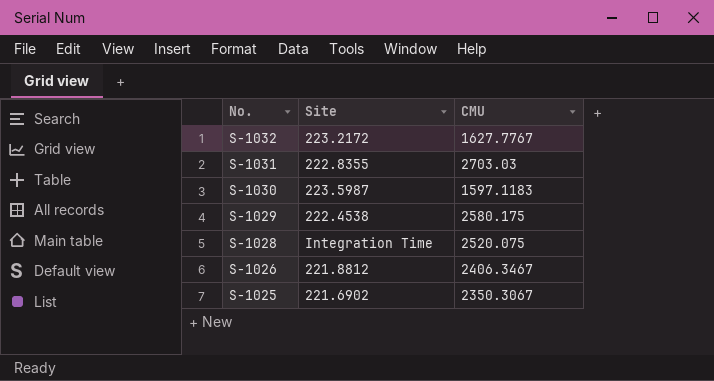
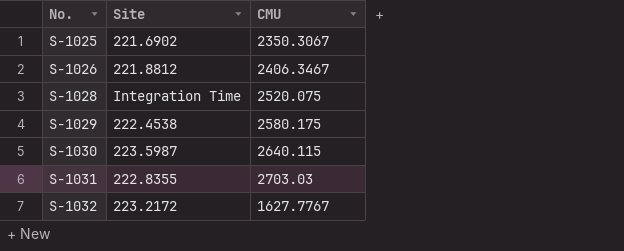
row order: No. descending -> No. ascending
S-1030 | CMU: 1597.1183 -> 2640.115

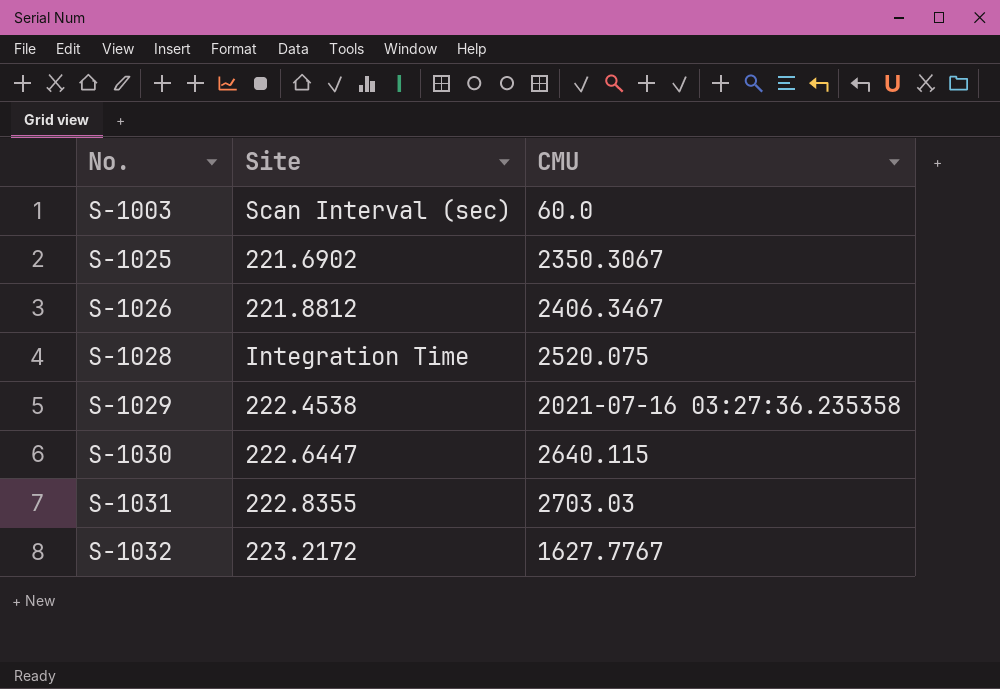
row S-1003: none -> Scan Interval (sec) | 60.0
S-1029 | CMU: 2580.175 -> 2021-07-16 03:27:36.235358
S-1030 | Site: 223.5987 -> 222.6447

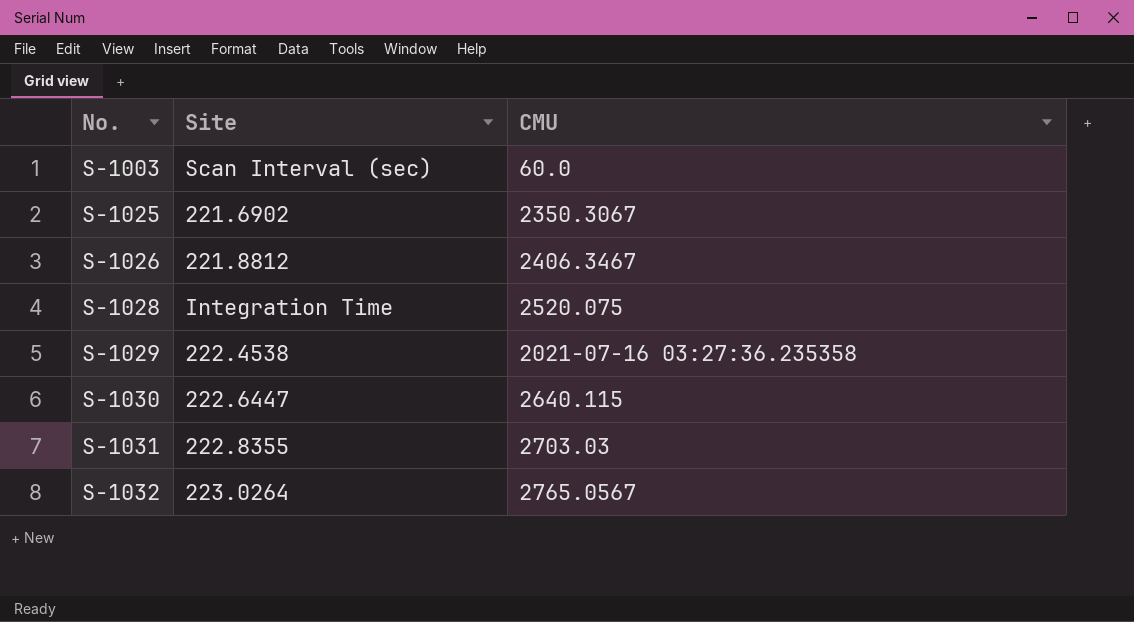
S-1032 | Site: 223.2172 -> 223.0264
S-1032 | CMU: 1627.7767 -> 2765.0567

